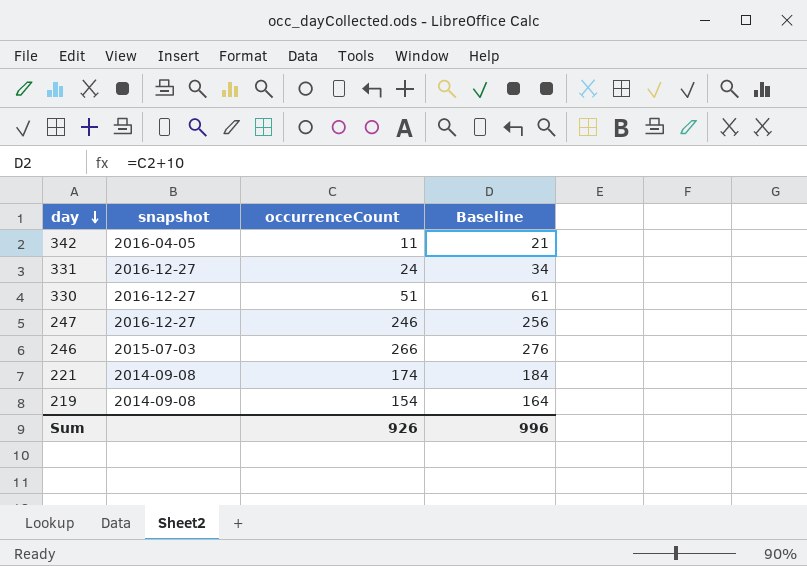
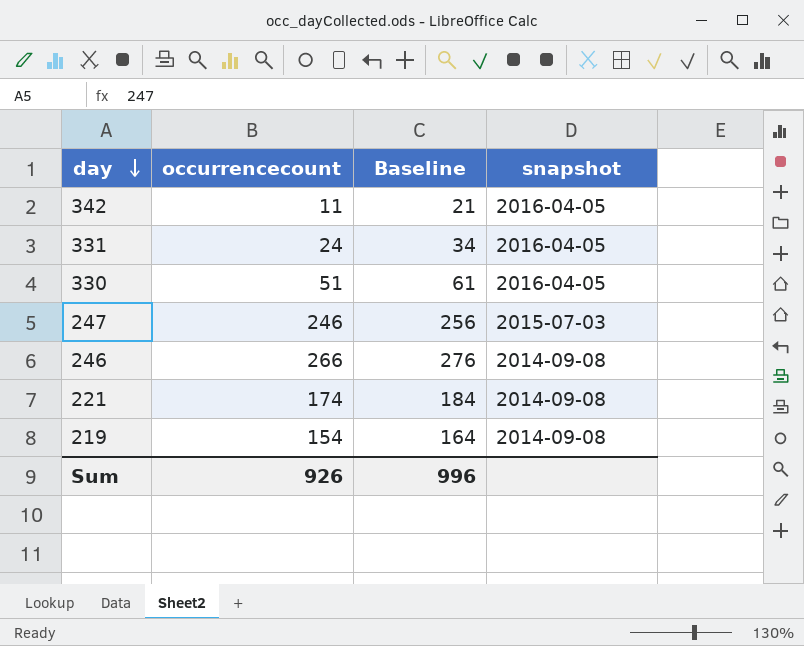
column name: occurrenceCount -> occurrencecount
column snapshot | position: 2 -> 4
331 | snapshot: 2016-12-27 -> 2016-04-05
330 | snapshot: 2016-12-27 -> 2016-04-05
247 | snapshot: 2016-12-27 -> 2015-07-03
246 | snapshot: 2015-07-03 -> 2014-09-08

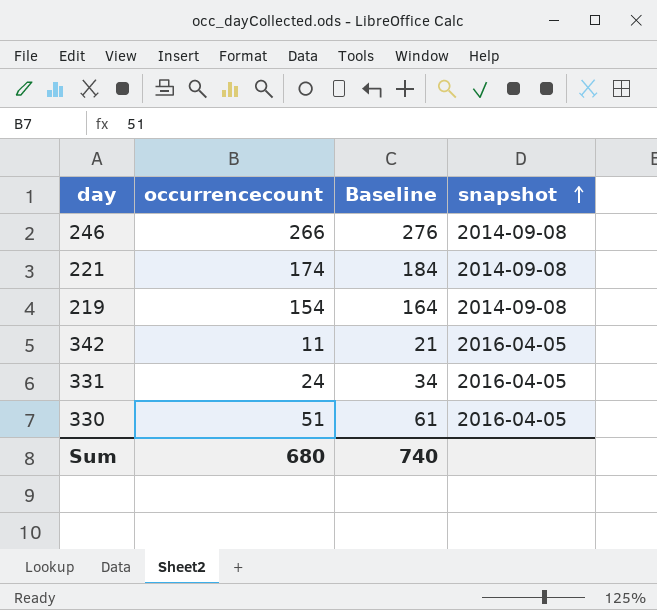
row order: day descending -> snapshot ascending
row 247: 246 | 256 | 2015-07-03 -> none
Sum | occurrencecount: 926 -> 680
Sum | Baseline: 996 -> 740

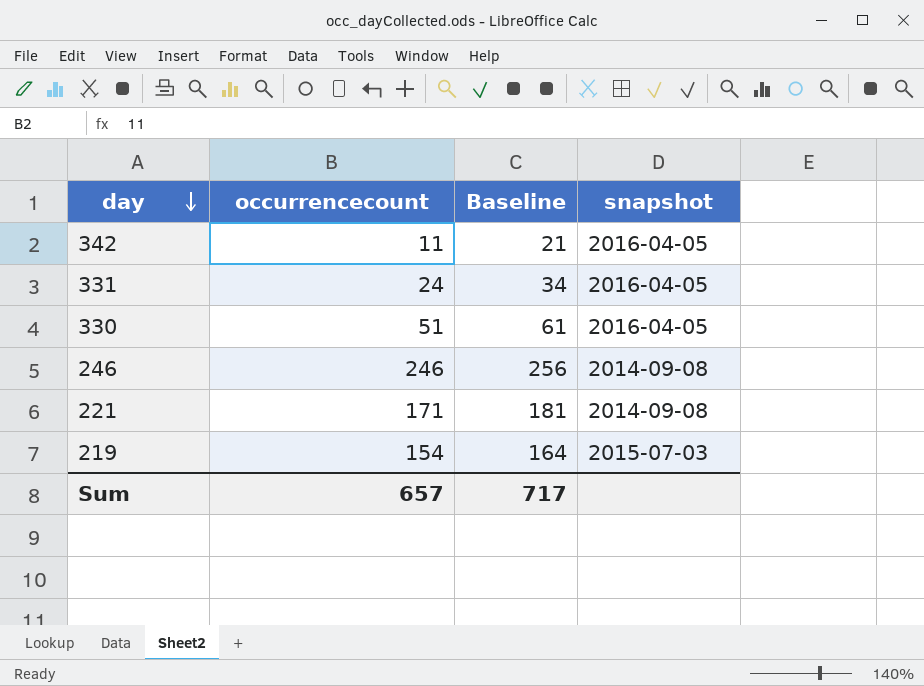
row order: snapshot ascending -> day descending
246 | occurrencecount: 266 -> 246
246 | Baseline: 276 -> 256
221 | occurrencecount: 174 -> 171
221 | Baseline: 184 -> 181
219 | snapshot: 2014-09-08 -> 2015-07-03
Sum | occurrencecount: 680 -> 657
Sum | Baseline: 740 -> 717

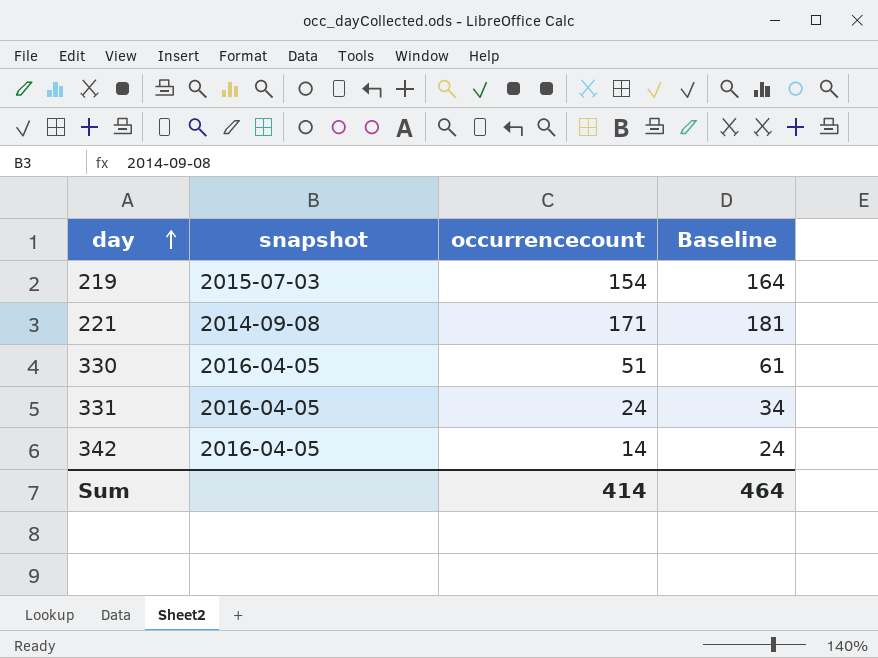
row order: day descending -> day ascending
column snapshot | position: 4 -> 2
row 246: 246 | 256 | 2014-09-08 -> none
342 | occurrencecount: 11 -> 14
342 | Baseline: 21 -> 24
Sum | occurrencecount: 657 -> 414
Sum | Baseline: 717 -> 464

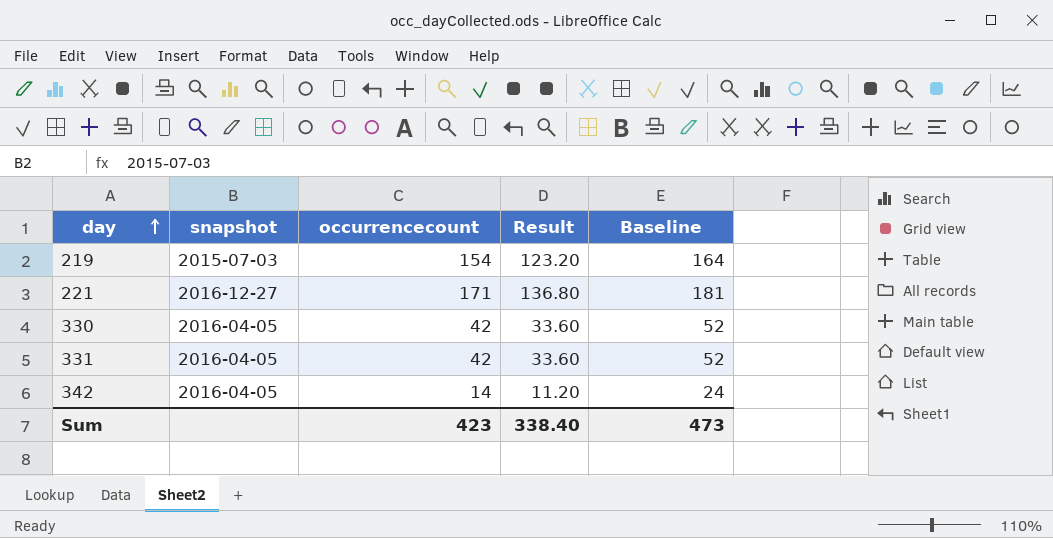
column Result | formula: none -> [occurrencecount] * 0.8
221 | snapshot: 2014-09-08 -> 2016-12-27
330 | occurrencecount: 51 -> 42
330 | Baseline: 61 -> 52
331 | occurrencecount: 24 -> 42
331 | Baseline: 34 -> 52
Sum | occurrencecount: 414 -> 423
Sum | Baseline: 464 -> 473

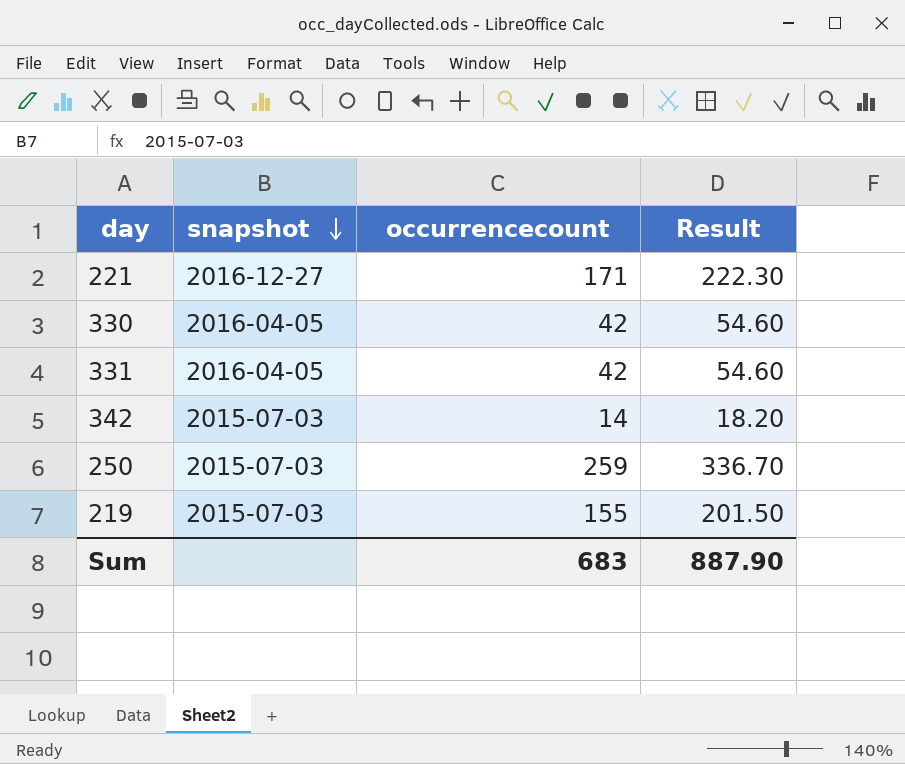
row order: day ascending -> snapshot descending
column Baseline | formula: [occurrencecount] + 10 -> none
column Result | formula: [occurrencecount] * 0.8 -> [occurrencecount] * 1.3
342 | snapshot: 2016-04-05 -> 2015-07-03
row 250: none -> 2015-07-03 | 259 | 336.70
219 | occurrencecount: 154 -> 155
Sum | occurrencecount: 423 -> 683
Sum | Result: 338.40 -> 887.90

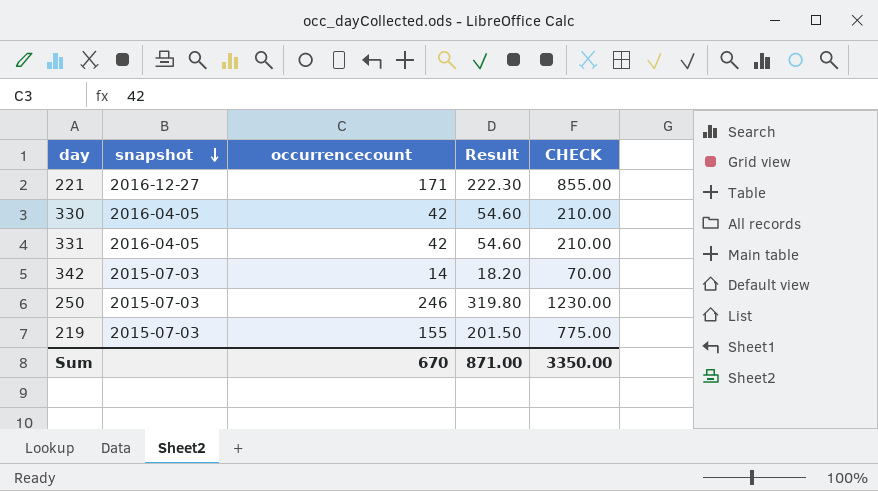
column CHECK | formula: none -> [occurrencecount] * 5
250 | occurrencecount: 259 -> 246
250 | Result: 336.70 -> 319.80
Sum | occurrencecount: 683 -> 670
Sum | Result: 887.90 -> 871.00

